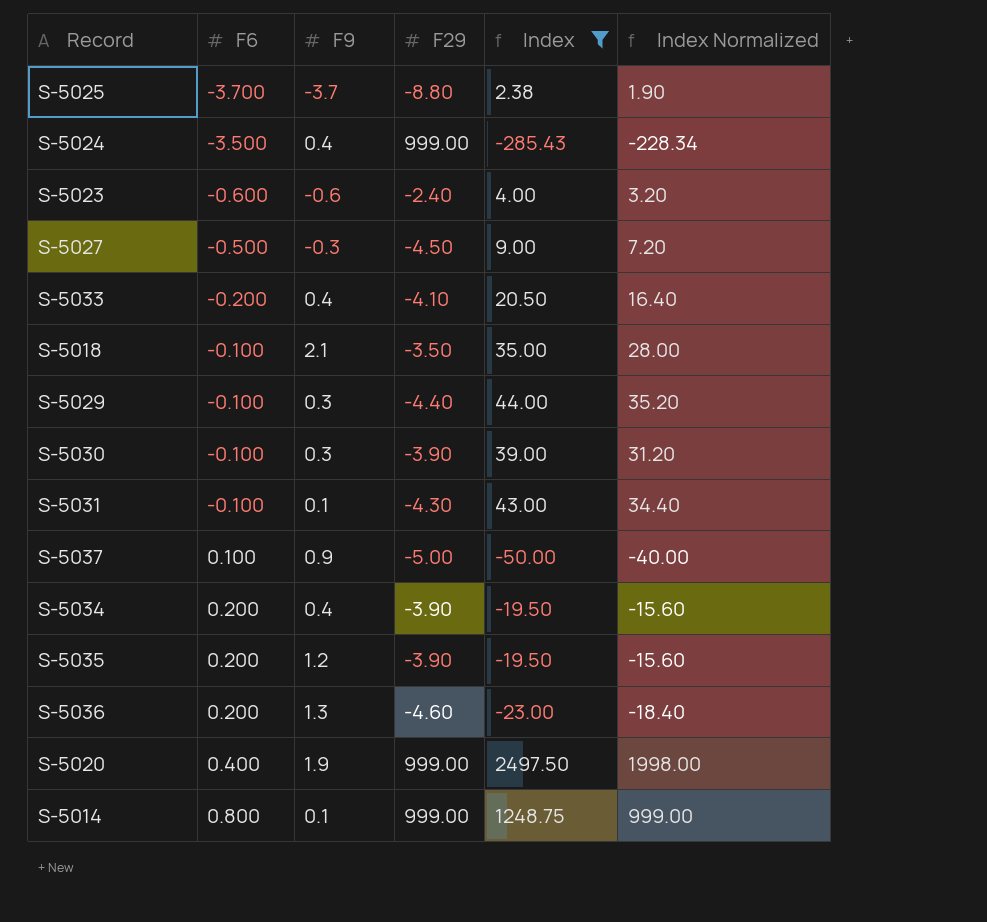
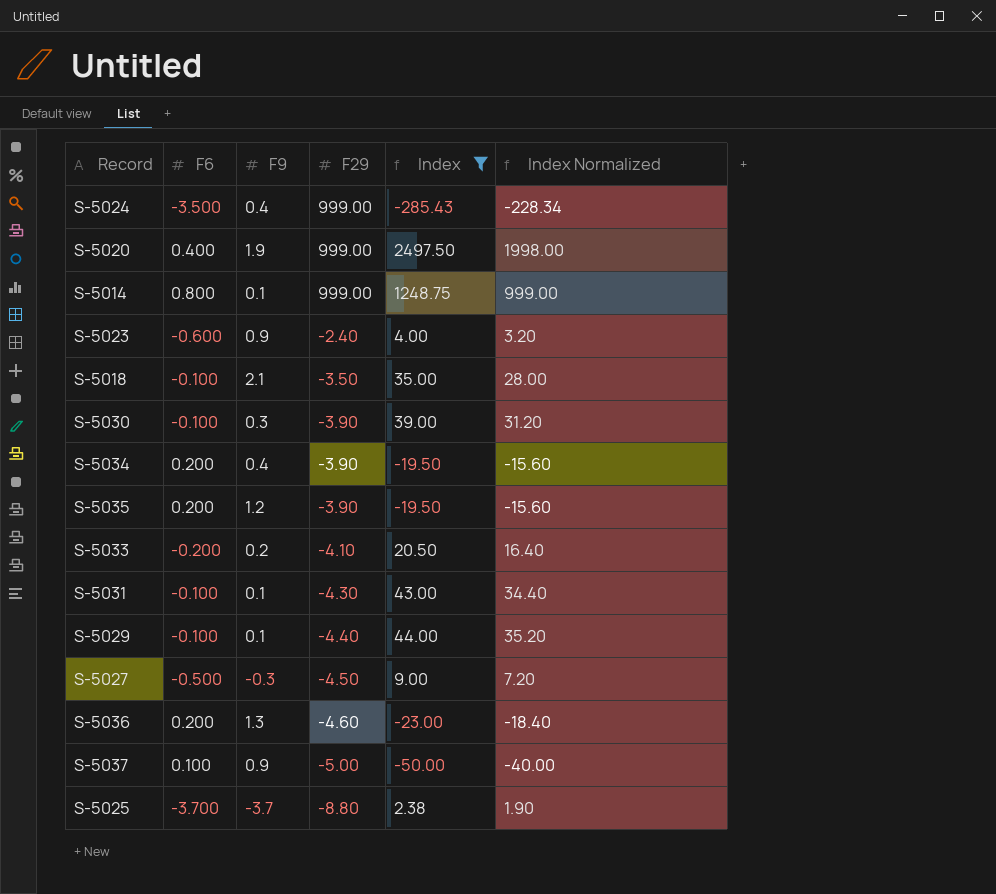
row order: F6 ascending -> F29 descending
S-5023 | F9: -0.6 -> 0.9
S-5033 | F9: 0.4 -> 0.2
S-5029 | F9: 0.3 -> 0.1

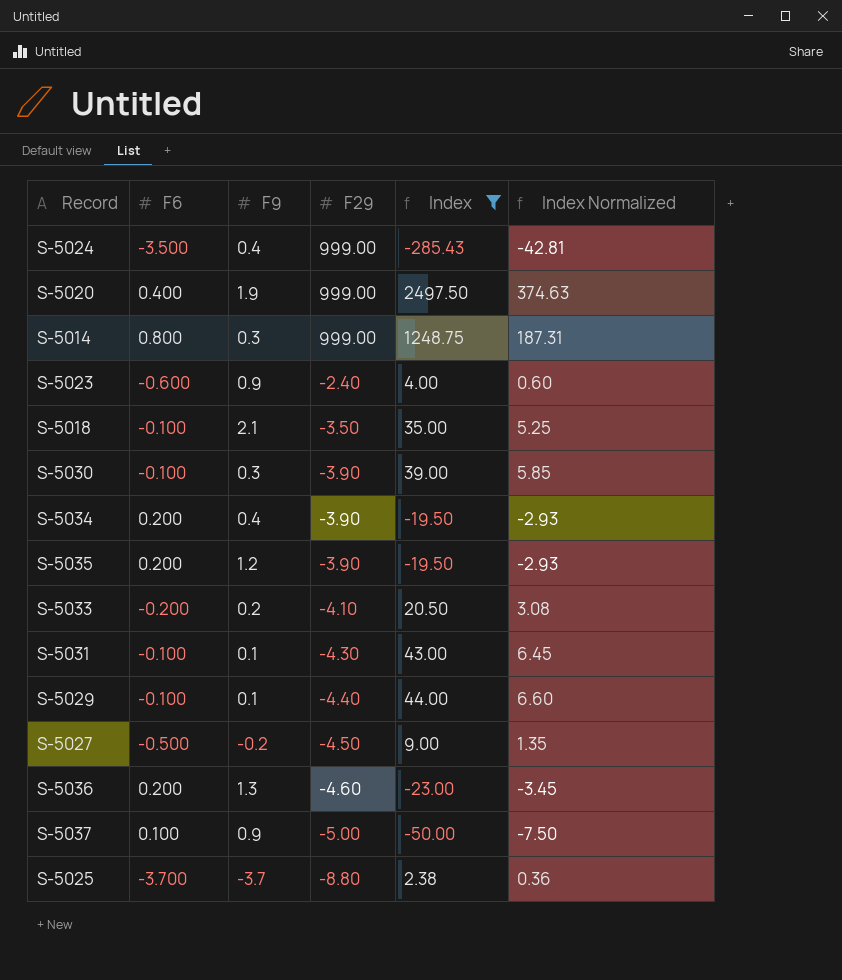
column Index Normalized | formula: [Index] * 0.8 -> [Index] * 0.15
S-5014 | F9: 0.1 -> 0.3
S-5027 | F9: -0.3 -> -0.2

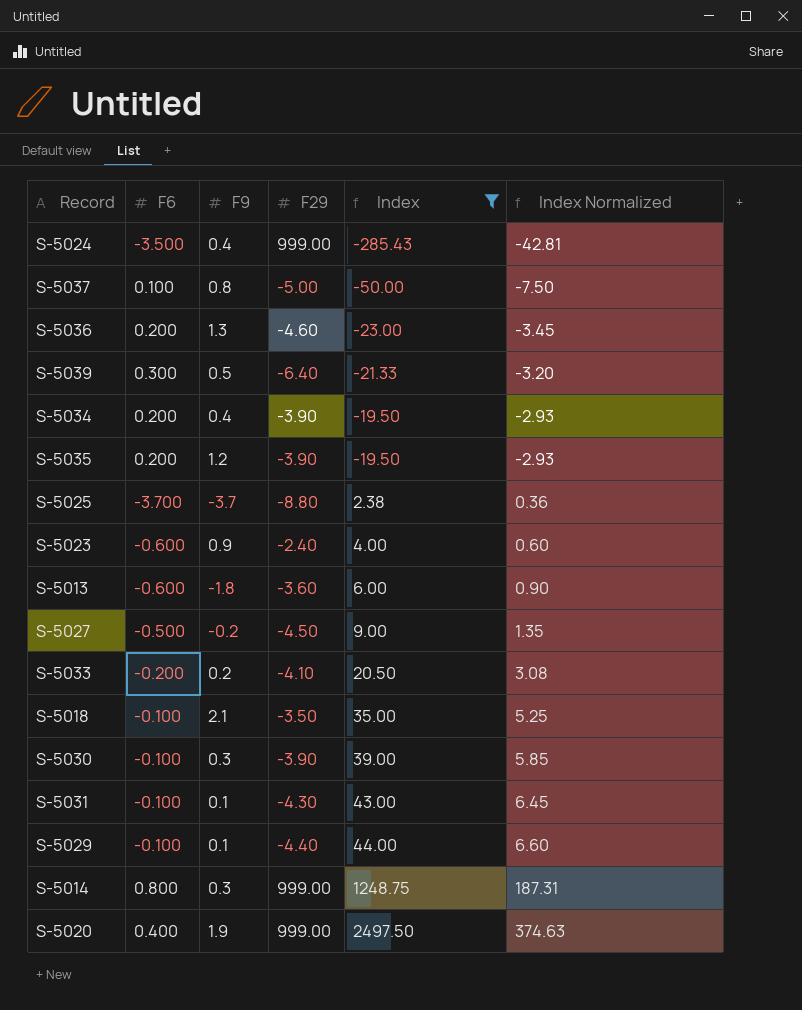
row order: F29 descending -> Index ascending
S-5037 | F9: 0.9 -> 0.8
row S-5039: none -> 0.300 | 0.5 | -6.40 | -21.33 | -3.20
row S-5013: none -> -0.600 | -1.8 | -3.60 | 6.00 | 0.90

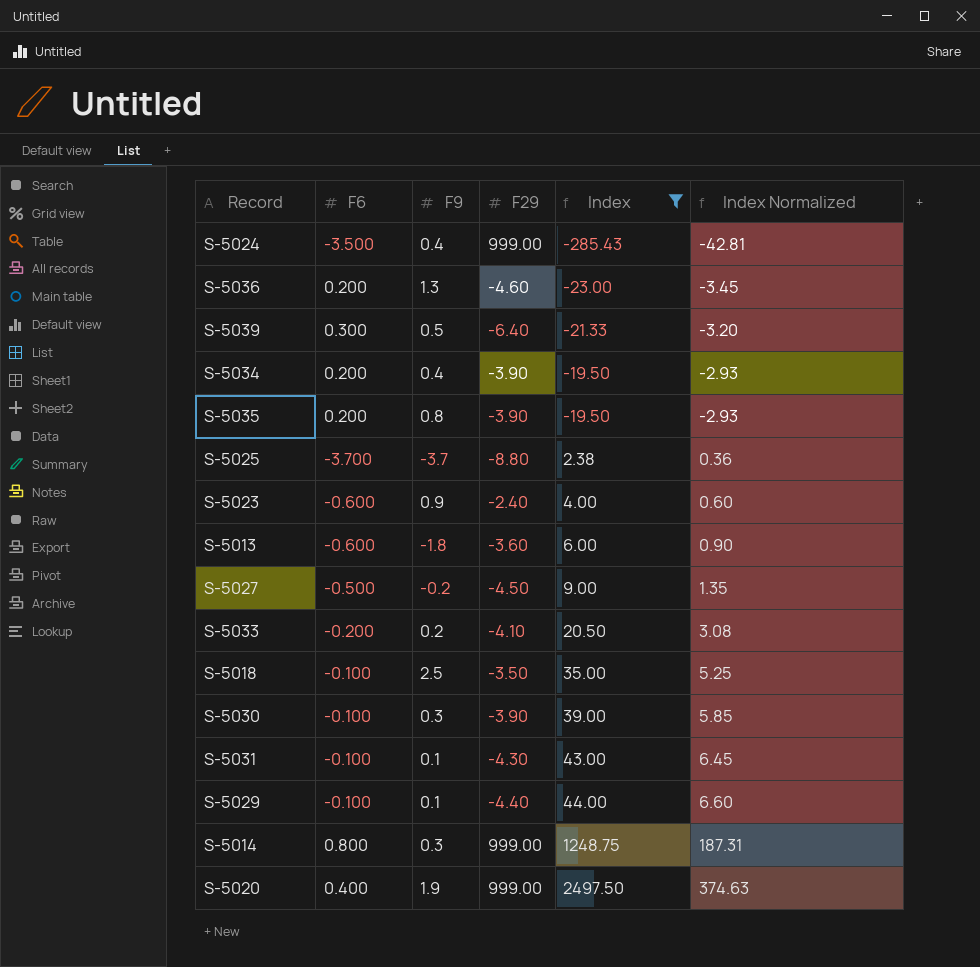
row S-5037: 0.100 | 0.8 | -5.00 | -50.00 | -7.50 -> none
S-5035 | F9: 1.2 -> 0.8
S-5018 | F9: 2.1 -> 2.5

